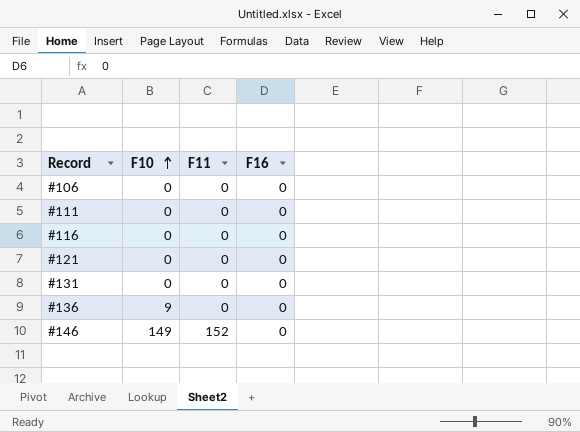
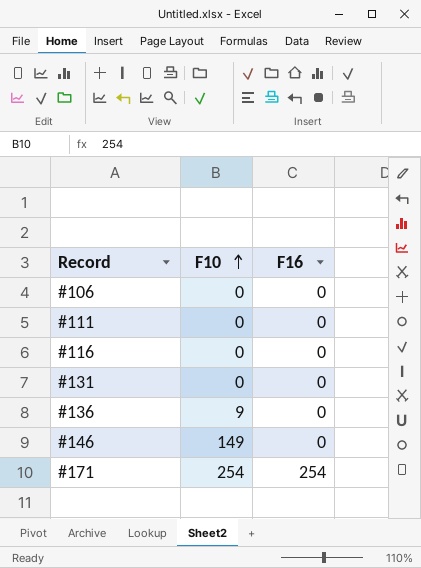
column F11 | position: 3 -> none
row #121: 0 | 0 | 0 -> none
row #171: none -> 254 | 254

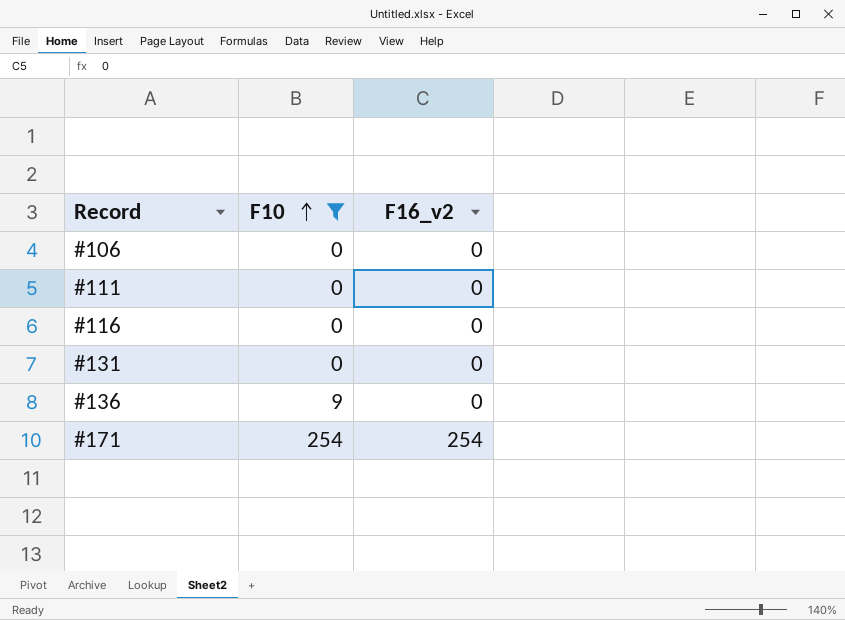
filter: none -> F10 != 149
column name: F16 -> F16_v2

